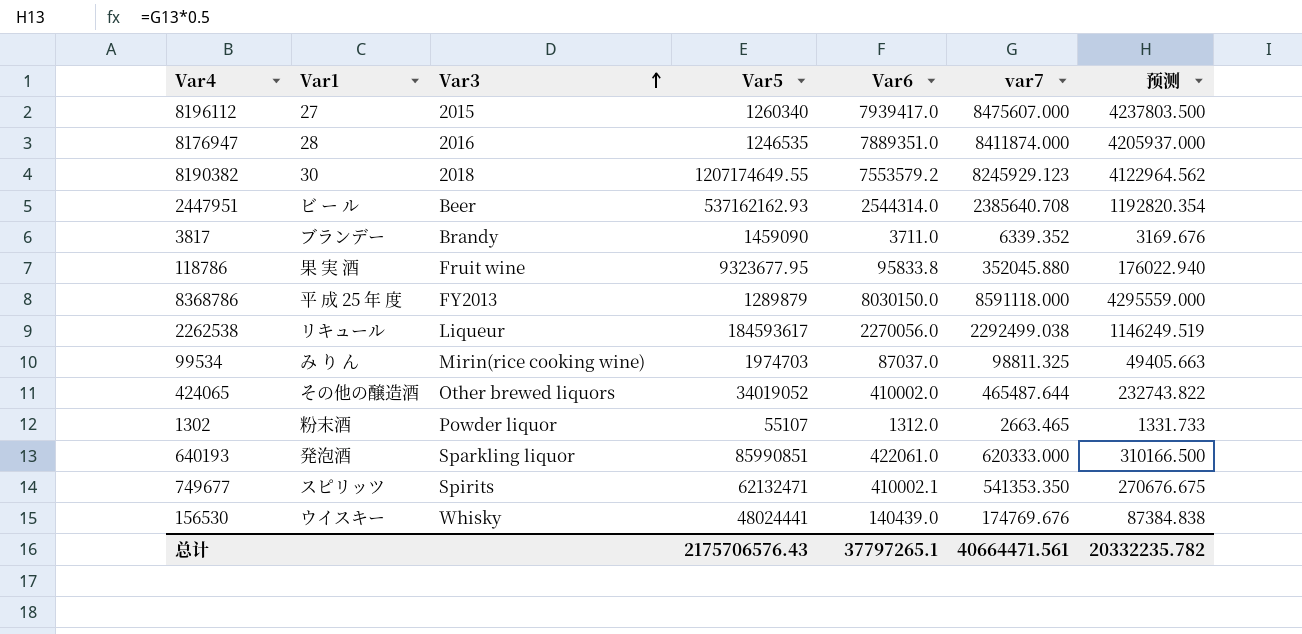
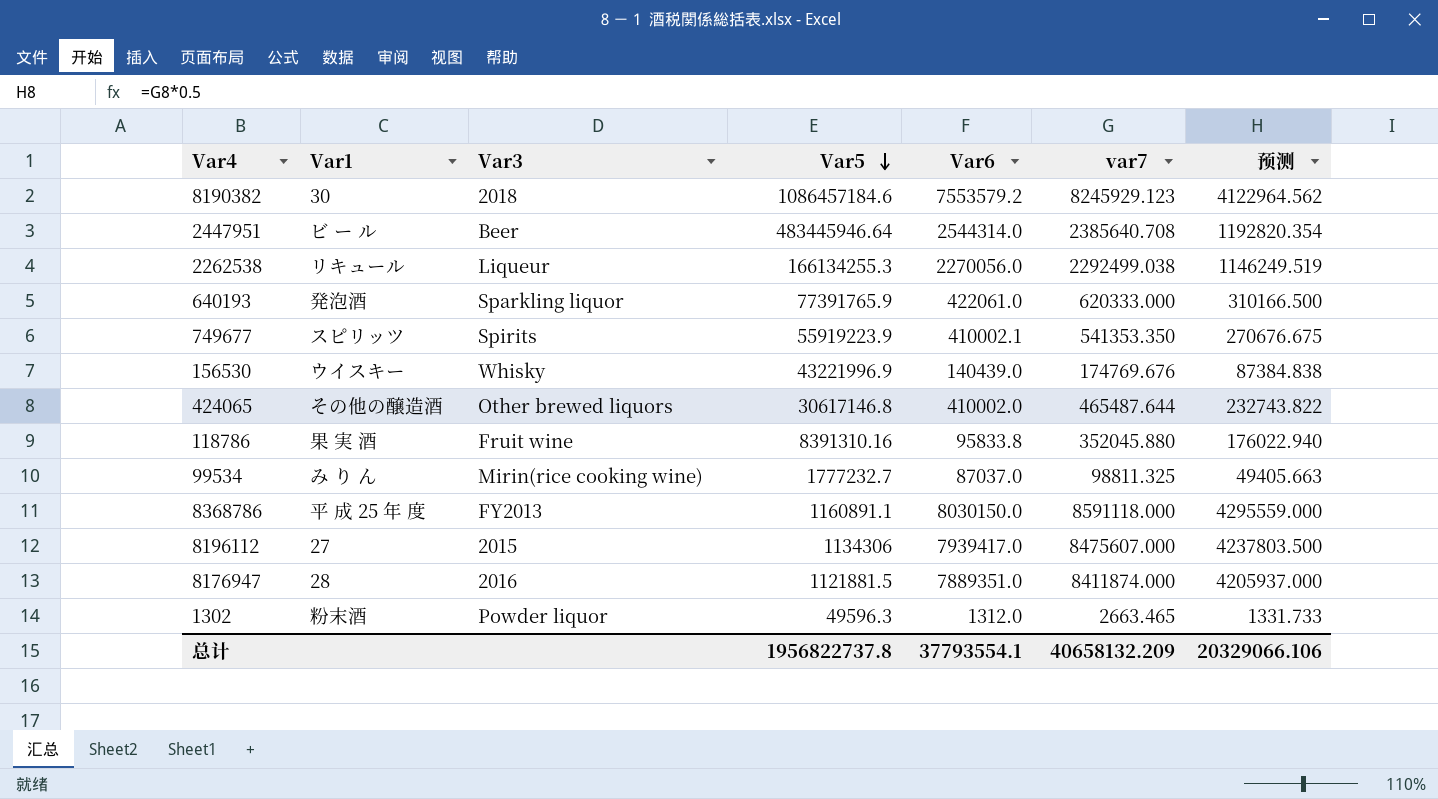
row order: Var3 ascending -> Var5 descending
row 3817: ブランデー | Brandy | 1459090 | 3711.0 | 6339.352 | 3169.676 -> none
8190382 | Var5: 1207174649.55 -> 1086457184.6
2447951 | Var5: 537162162.93 -> 483445946.64
2262538 | Var5: 184593617 -> 166134255.3
640193 | Var5: 85990851 -> 77391765.9
749677 | Var5: 62132471 -> 55919223.9
156530 | Var5: 48024441 -> 43221996.9
424065 | Var5: 34019052 -> 30617146.8
118786 | Var5: 9323677.95 -> 8391310.16
99534 | Var5: 1974703 -> 1777232.7
8368786 | Var5: 1289879 -> 1160891.1
8196112 | Var5: 1260340 -> 1134306
8176947 | Var5: 1246535 -> 1121881.5
1302 | Var5: 55107 -> 49596.3
总计 | Var5: 2175706576.43 -> 1956822737.8
总计 | Var6: 37797265.1 -> 37793554.1
总计 | var7: 40664471.561 -> 40658132.209
总计 | 预测: 20332235.782 -> 20329066.106

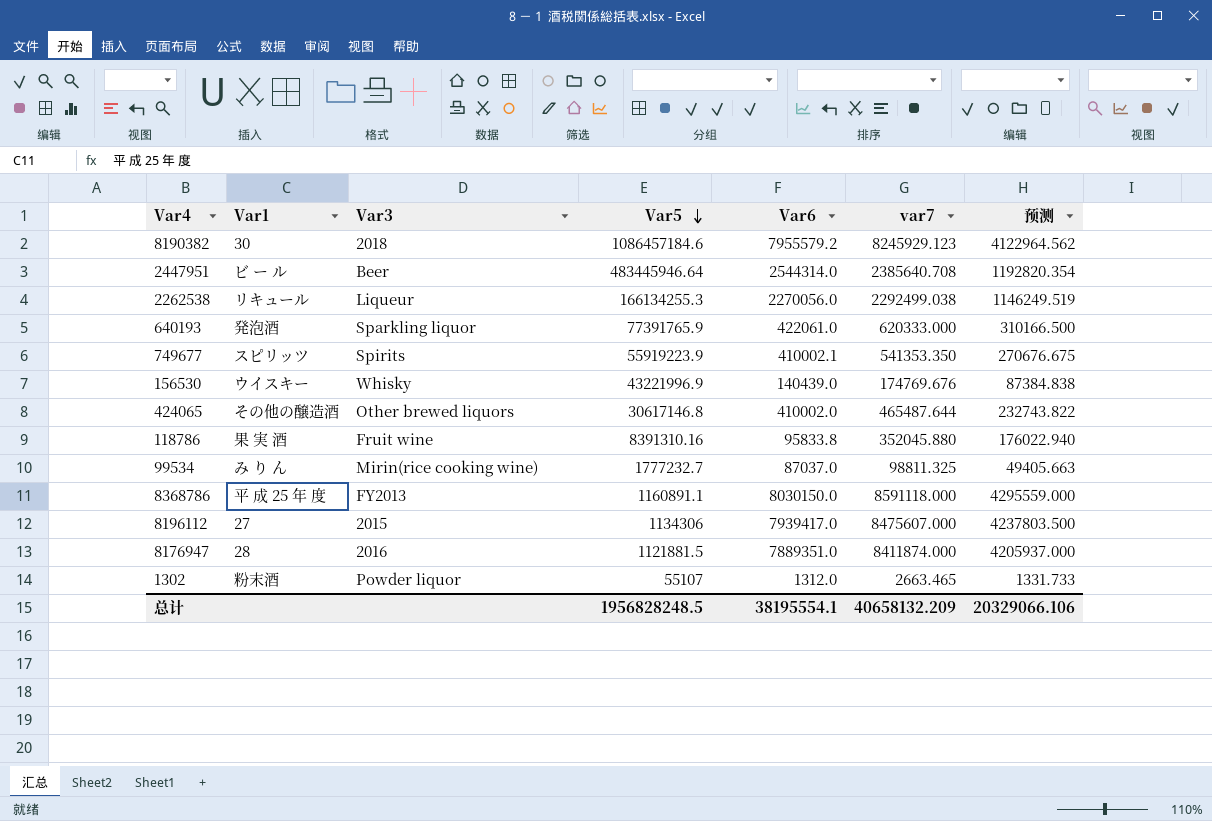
8190382 | Var6: 7553579.2 -> 7955579.2
1302 | Var5: 49596.3 -> 55107
总计 | Var5: 1956822737.8 -> 1956828248.5
总计 | Var6: 37793554.1 -> 38195554.1

